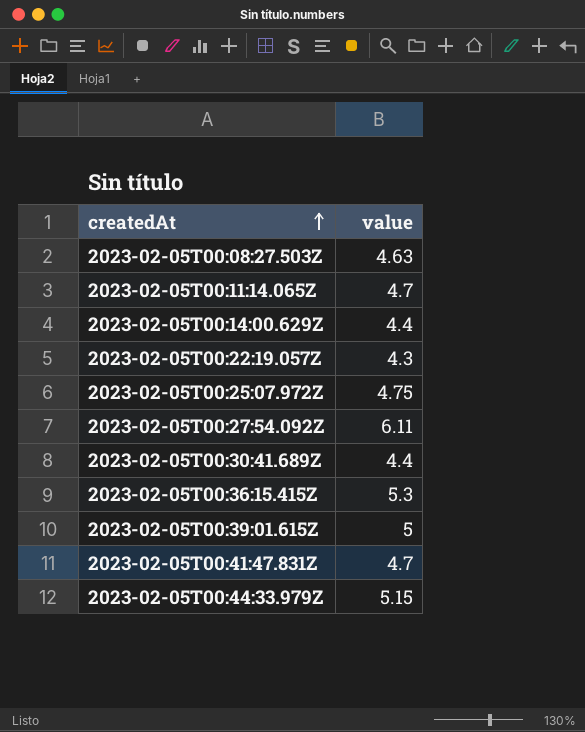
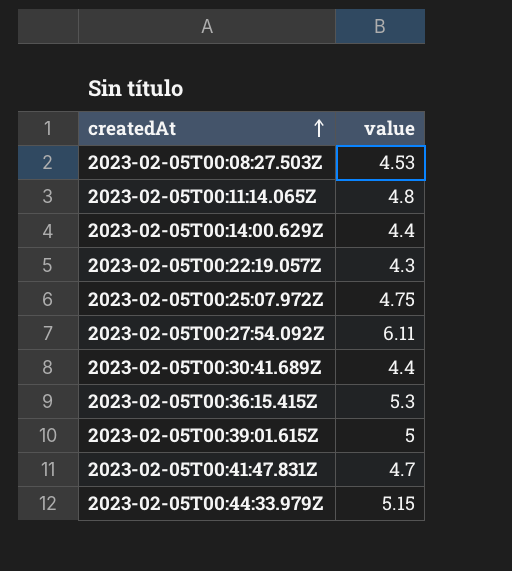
2023-02-05T00:08:27.503Z | value: 4.63 -> 4.53
2023-02-05T00:11:14.065Z | value: 4.7 -> 4.8

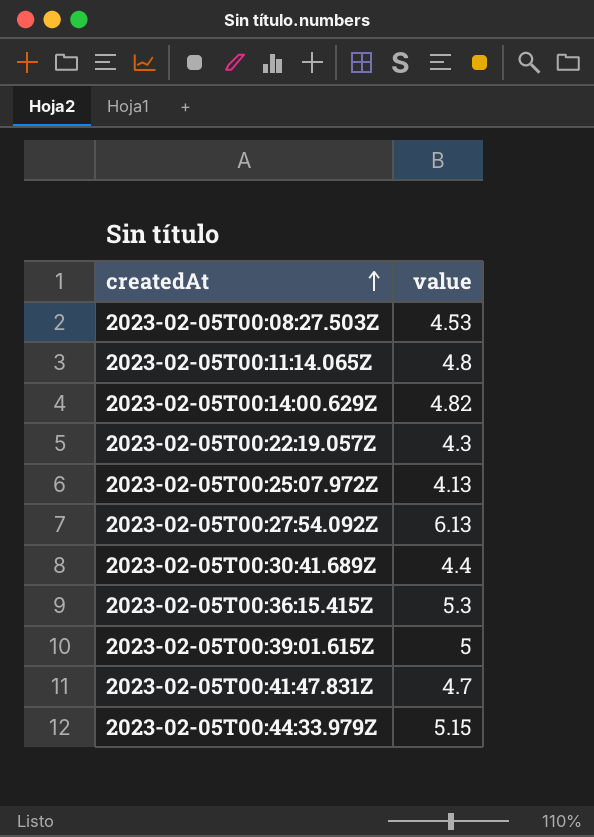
2023-02-05T00:14:00.629Z | value: 4.4 -> 4.82
2023-02-05T00:25:07.972Z | value: 4.75 -> 4.13
2023-02-05T00:27:54.092Z | value: 6.11 -> 6.13

